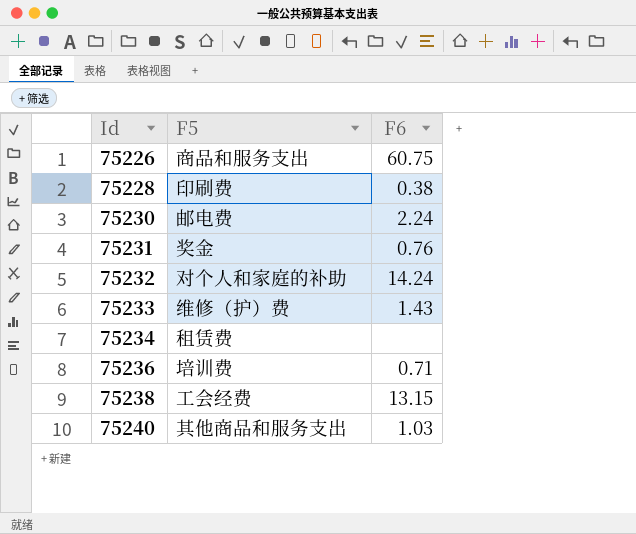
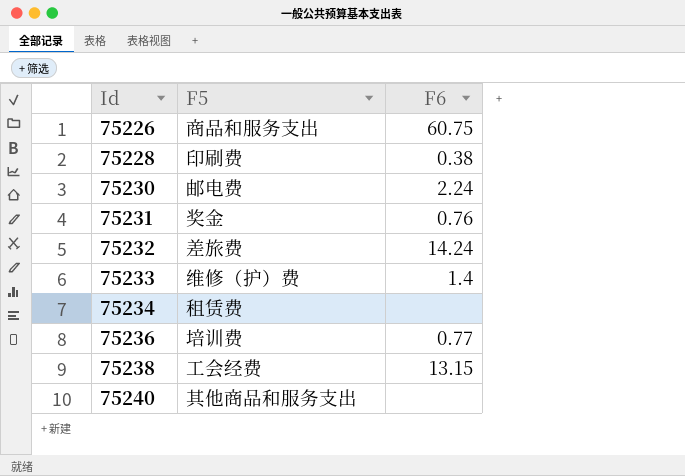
75232 | F5: 对个人和家庭的补助 -> 差旅费
75233 | F6: 1.43 -> 1.4
75236 | F6: 0.71 -> 0.77
75240 | F6: 1.03 -> none

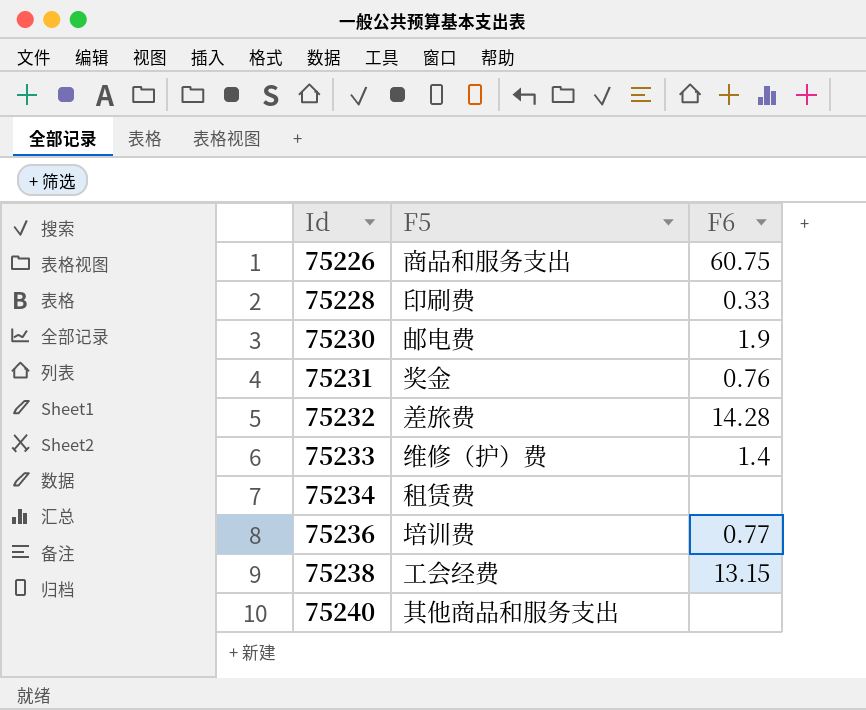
75228 | F6: 0.38 -> 0.33
75230 | F6: 2.24 -> 1.9
75232 | F6: 14.24 -> 14.28

